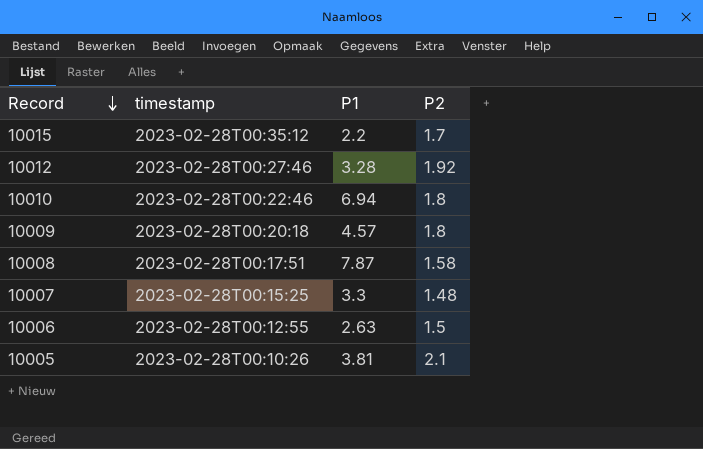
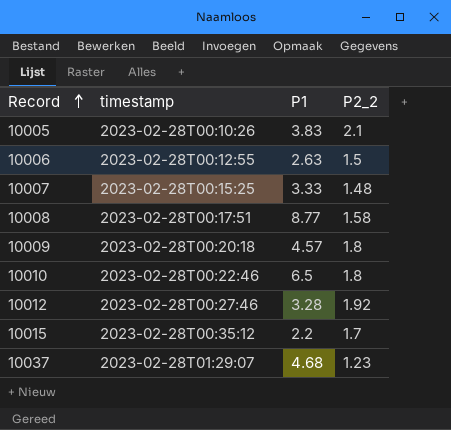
row order: Record descending -> Record ascending
column name: P2 -> P2_2
10005 | P1: 3.81 -> 3.83
10007 | P1: 3.3 -> 3.33
10008 | P1: 7.87 -> 8.77
10010 | P1: 6.94 -> 6.5
row 10037: none -> 2023-02-28T01:29:07 | 4.68 | 1.23

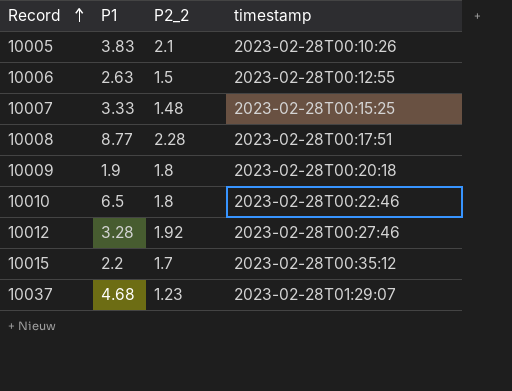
column timestamp | position: 2 -> 4
10008 | P2_2: 1.58 -> 2.28
10009 | P1: 4.57 -> 1.9

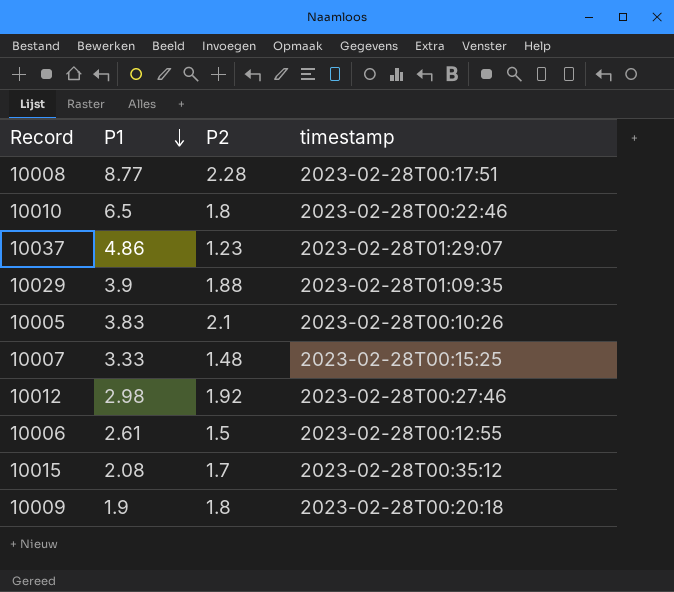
row order: Record ascending -> P1 descending
column name: P2_2 -> P2
10037 | P1: 4.68 -> 4.86
row 10029: none -> 3.9 | 1.88 | 2023-02-28T01:09:35
10012 | P1: 3.28 -> 2.98
10006 | P1: 2.63 -> 2.61
10015 | P1: 2.2 -> 2.08

